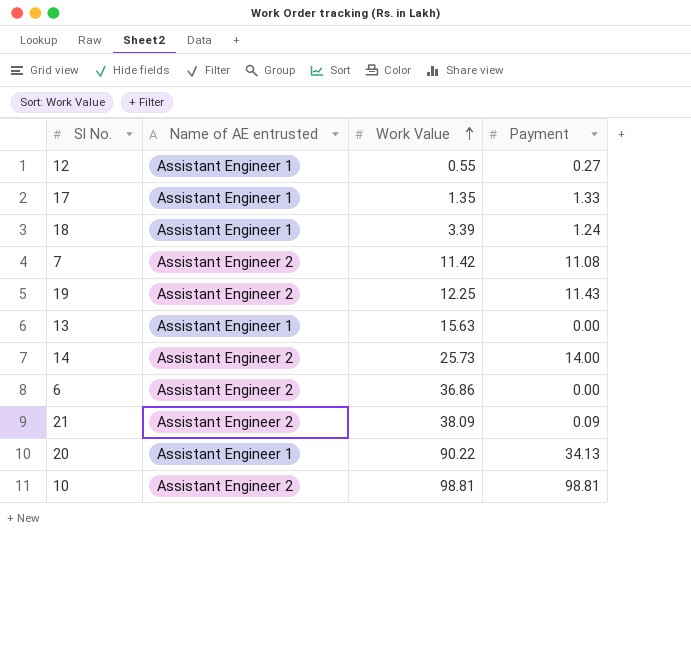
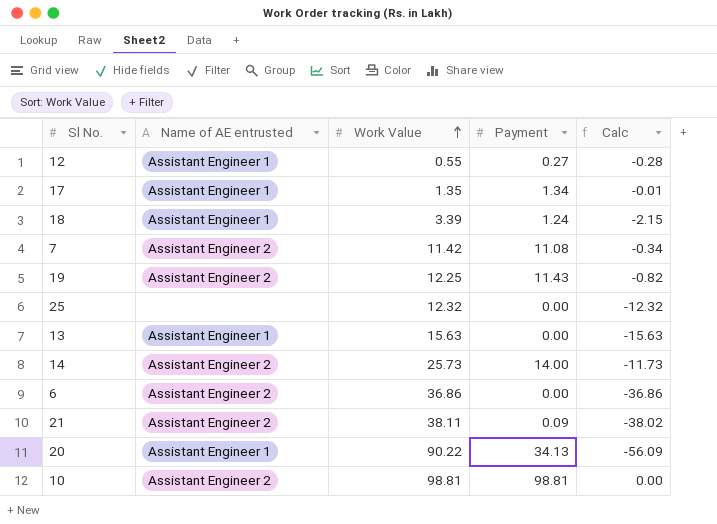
column Calc | formula: none -> [Payment] - [Work Value]
17 | Payment: 1.33 -> 1.34
row 25: none -> none | 12.32 | 0.00 | -12.32
21 | Work Value: 38.09 -> 38.11

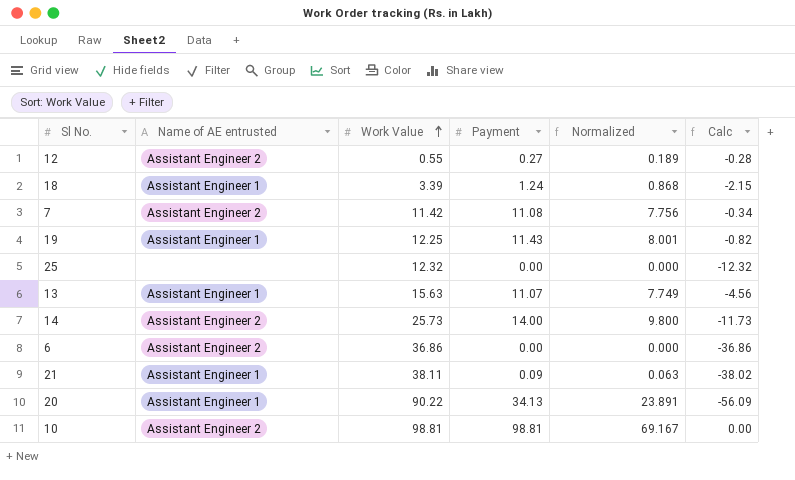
column Normalized | formula: none -> [Payment] * 0.7
row 17: Assistant Engineer 1 | 1.35 | 1.34 | -0.01 -> none
12 | Name of AE entrusted: Assistant Engineer 1 -> Assistant Engineer 2
19 | Name of AE entrusted: Assistant Engineer 2 -> Assistant Engineer 1
13 | Payment: 0.00 -> 11.07
13 | Calc: -15.63 -> -4.56
21 | Name of AE entrusted: Assistant Engineer 2 -> Assistant Engineer 1

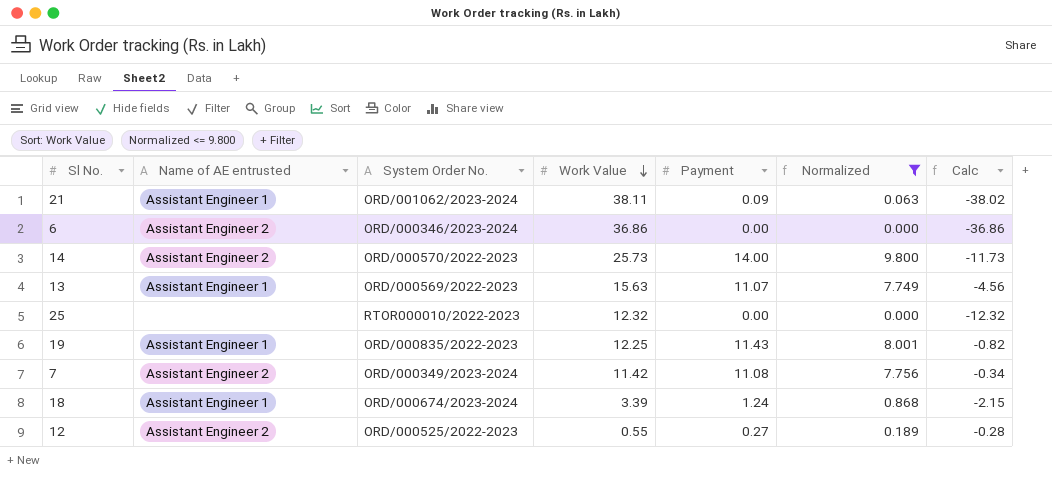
filter: none -> Normalized <= 9.800
row order: Work Value ascending -> Work Value descending
column System Order No. | position: none -> 3

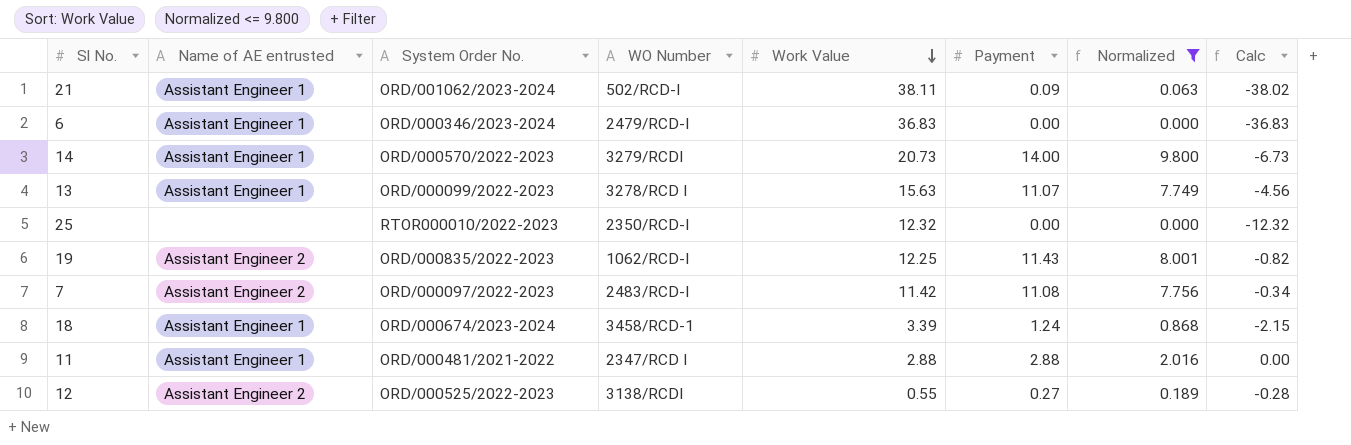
column WO Number | position: none -> 4
6 | Name of AE entrusted: Assistant Engineer 2 -> Assistant Engineer 1
6 | Work Value: 36.86 -> 36.83
6 | Calc: -36.86 -> -36.83
14 | Name of AE entrusted: Assistant Engineer 2 -> Assistant Engineer 1
14 | Work Value: 25.73 -> 20.73
14 | Calc: -11.73 -> -6.73
13 | System Order No.: ORD/000569/2022-2023 -> ORD/000099/2022-2023
19 | Name of AE entrusted: Assistant Engineer 1 -> Assistant Engineer 2
7 | System Order No.: ORD/000349/2023-2024 -> ORD/000097/2022-2023
row 11: none -> Assistant Engineer 1 | ORD/000481/2021-2022 | 2347/RCD I | 2.88 | 2.88 | 2.016 | 0.00

